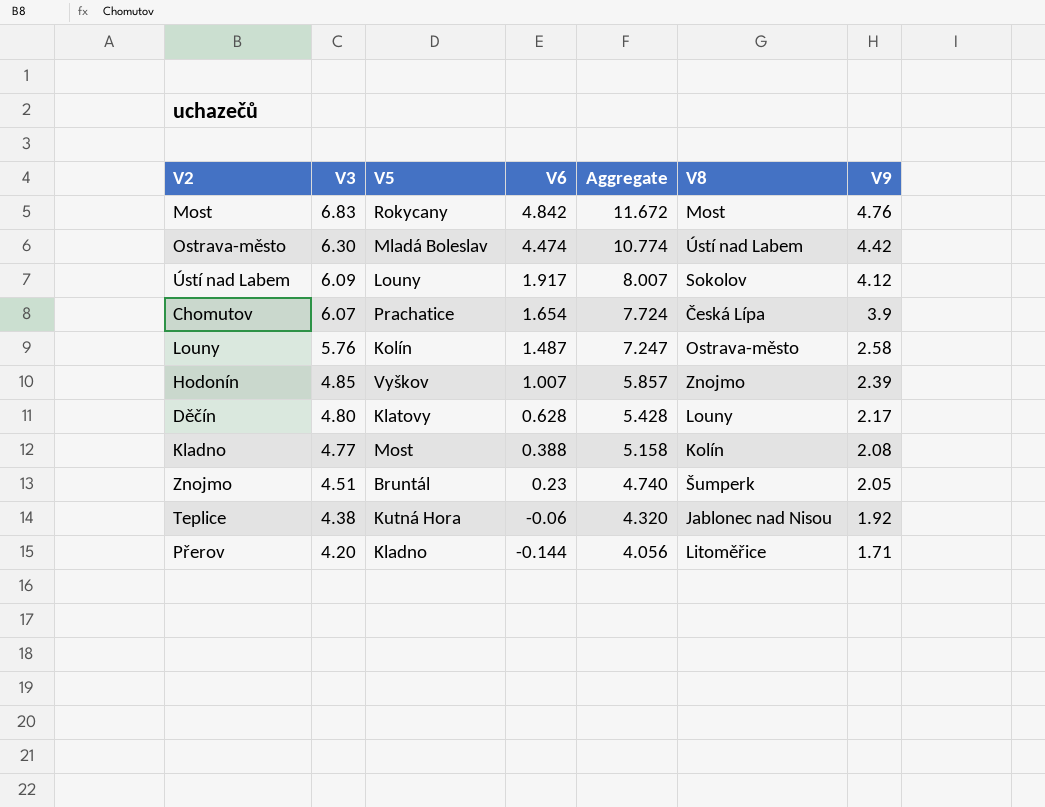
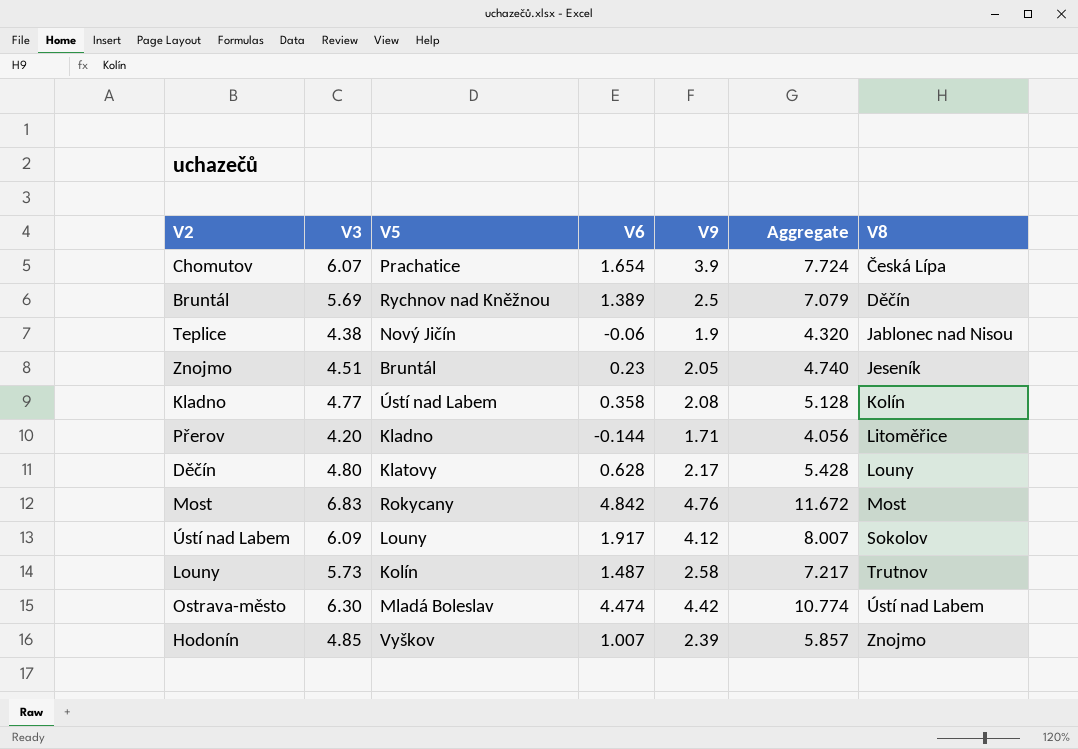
row order: V3 descending -> V8 ascending
column V9 | position: 7 -> 5
row Bruntál: none -> 5.69 | Rychnov nad Kněžnou | 1.389 | 2.5 | 7.079 | Děčín
Teplice | V5: Kutná Hora -> Nový Jičín
Teplice | V9: 1.92 -> 1.9
Znojmo | V8: Šumperk -> Jeseník
Kladno | V5: Most -> Ústí nad Labem
Kladno | V6: 0.388 -> 0.358
Kladno | Aggregate: 5.158 -> 5.128
Louny | V3: 5.76 -> 5.73
Louny | Aggregate: 7.247 -> 7.217
Louny | V8: Ostrava-město -> Trutnov

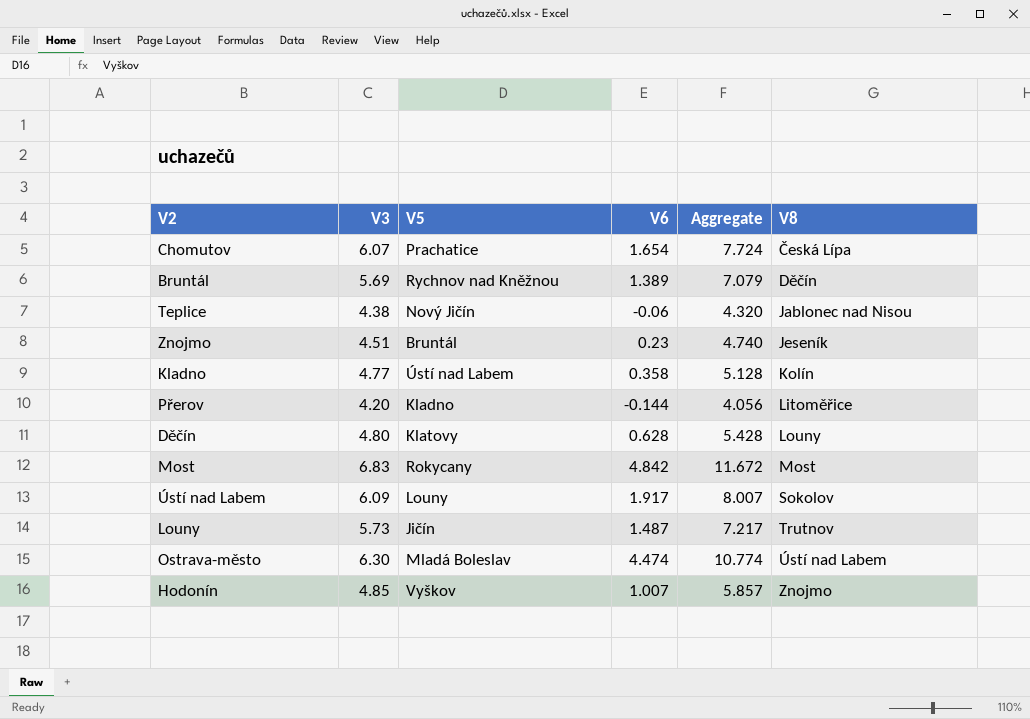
column V9 | position: 5 -> none
Louny | V5: Kolín -> Jičín

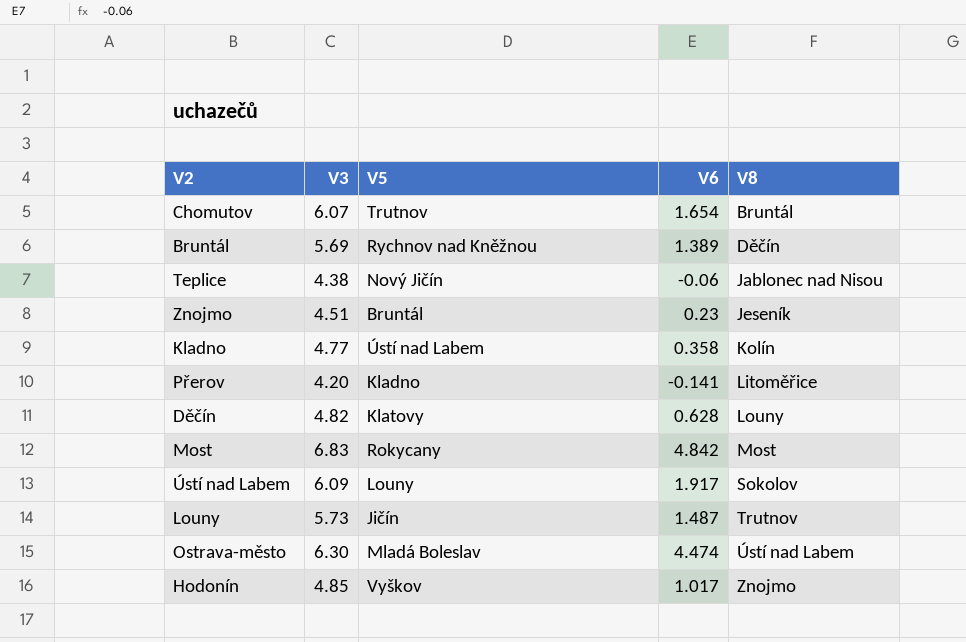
column Aggregate | formula: [V3] + [V6] -> none
Chomutov | V5: Prachatice -> Trutnov
Chomutov | V8: Česká Lípa -> Bruntál
Přerov | V6: -0.144 -> -0.141
Děčín | V3: 4.80 -> 4.82
Hodonín | V6: 1.007 -> 1.017

